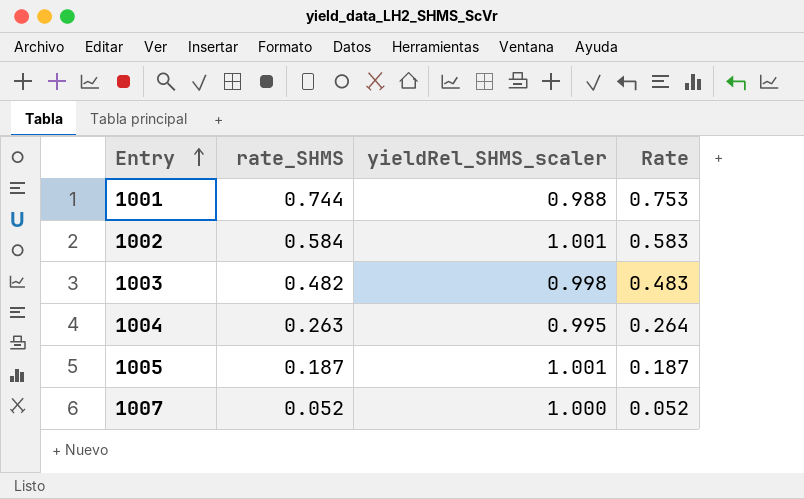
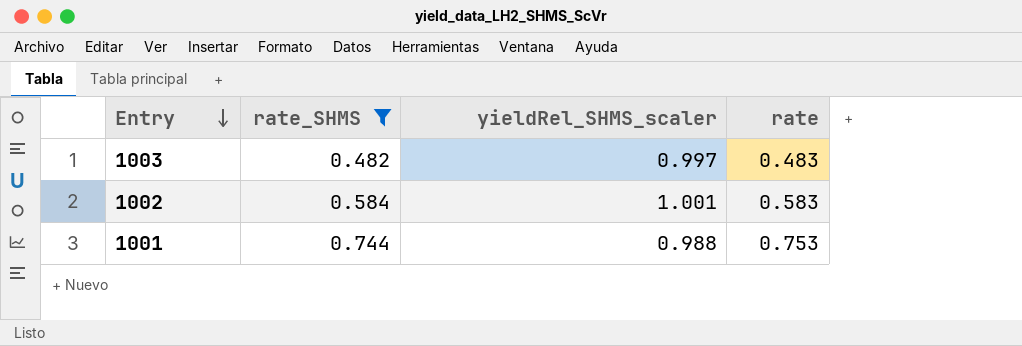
filter: none -> rate_SHMS >= 0.482
row order: Entry ascending -> Entry descending
column name: Rate -> rate
1003 | yieldRel_SHMS_scaler: 0.998 -> 0.997

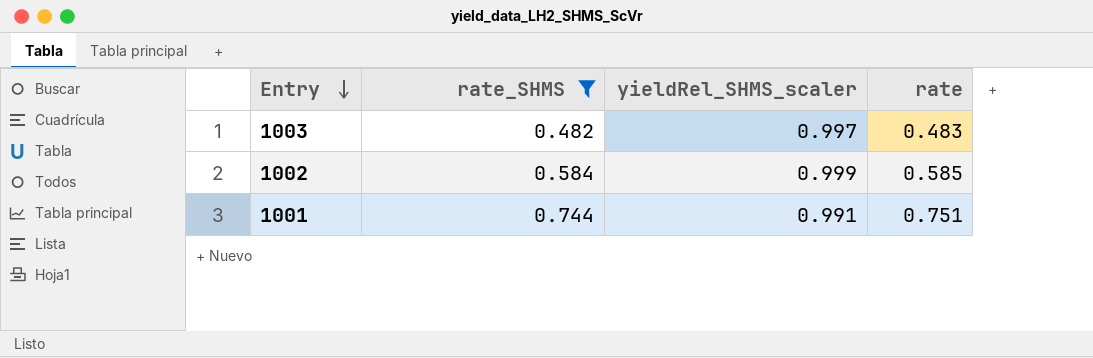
1002 | yieldRel_SHMS_scaler: 1.001 -> 0.999
1002 | rate: 0.583 -> 0.585
1001 | yieldRel_SHMS_scaler: 0.988 -> 0.991
1001 | rate: 0.753 -> 0.751

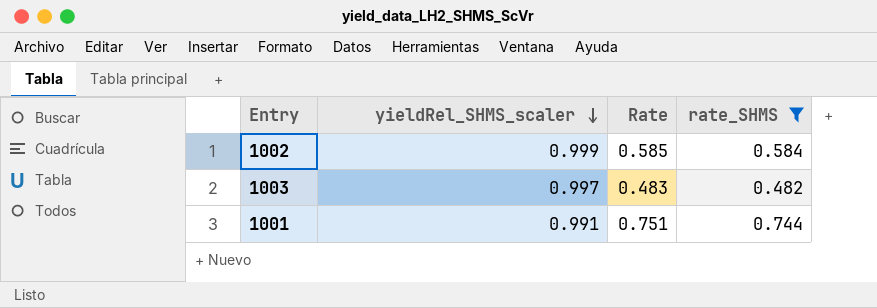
row order: Entry descending -> yieldRel_SHMS_scaler descending
column name: rate -> Rate
column rate_SHMS | position: 2 -> 4

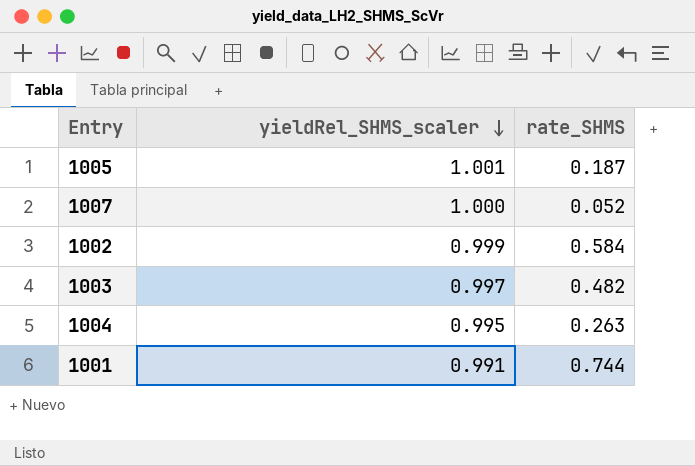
filter: rate_SHMS >= 0.482 -> none
column Rate | formula: [rate_SHMS] / [yieldRel_SHMS_scaler] -> none

